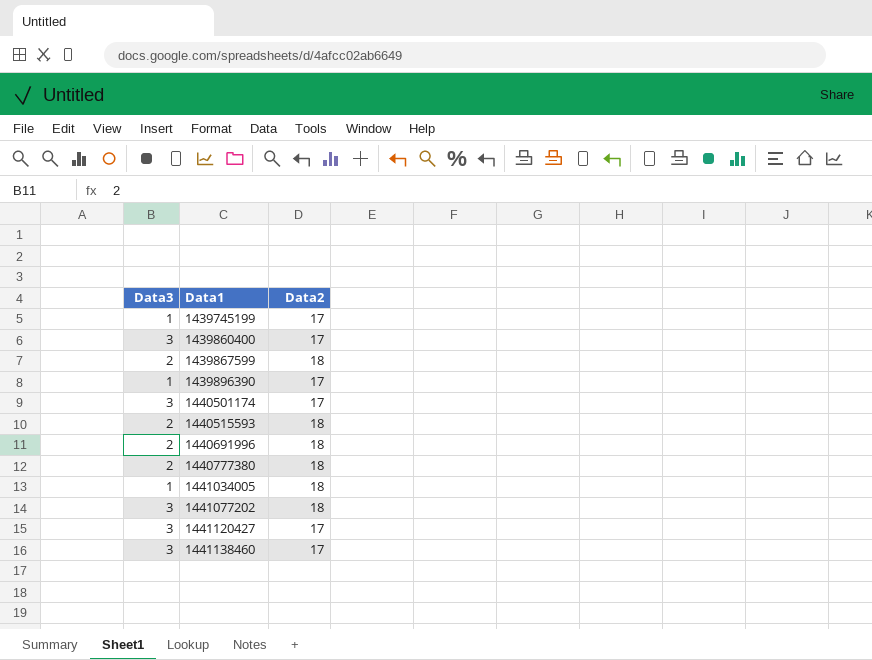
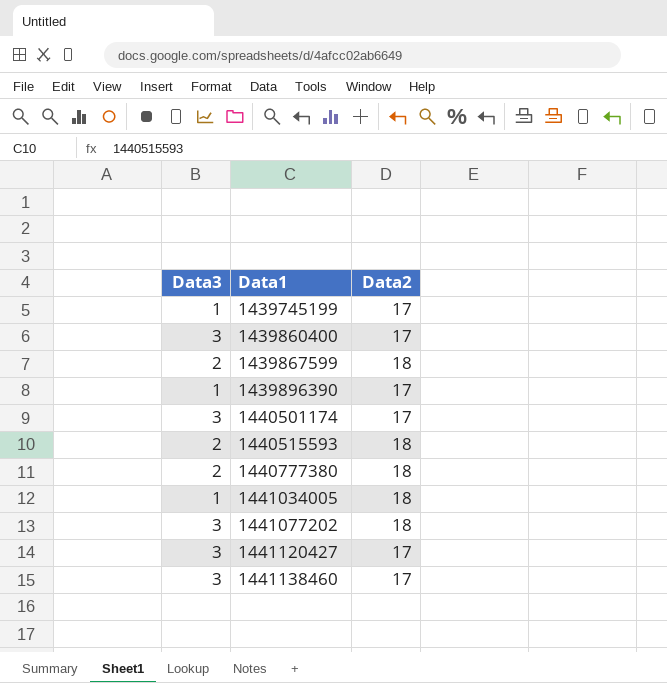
row 1440691996: 2 | 18 -> none

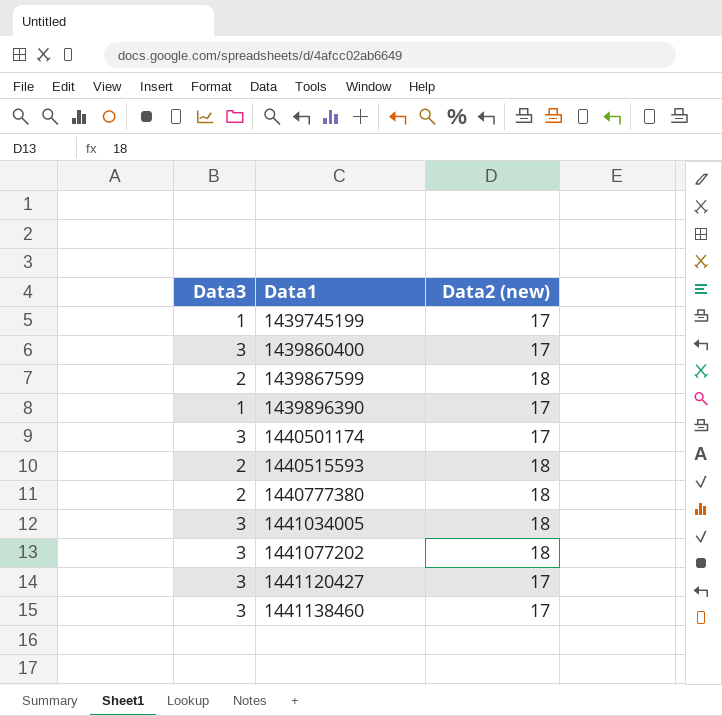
column name: Data2 -> Data2 (new)
1441034005 | Data3: 1 -> 3

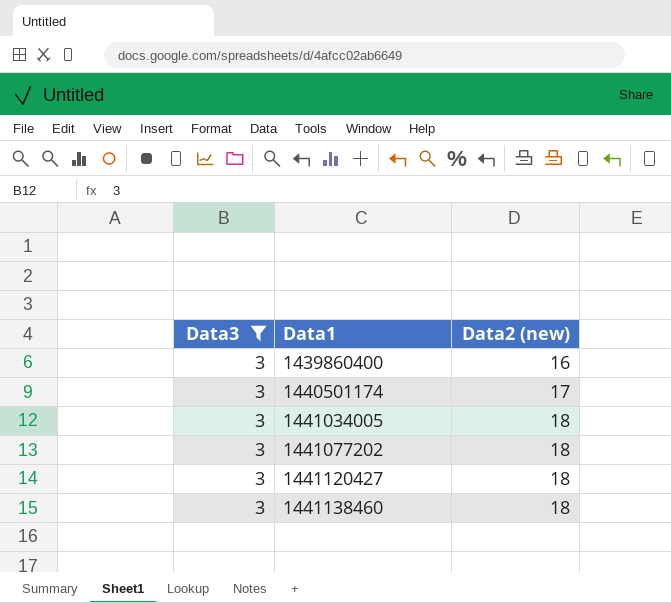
filter: none -> Data3 = 3
1439860400 | Data2 (new): 17 -> 16
1441120427 | Data2 (new): 17 -> 18
1441138460 | Data2 (new): 17 -> 18

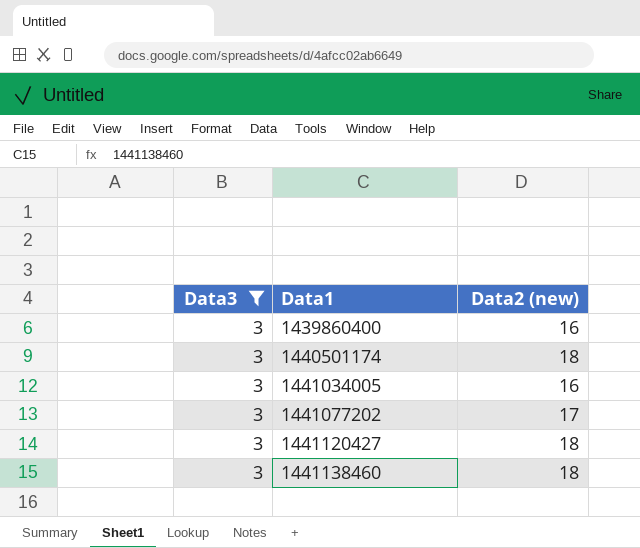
1440501174 | Data2 (new): 17 -> 18
1441034005 | Data2 (new): 18 -> 16
1441077202 | Data2 (new): 18 -> 17

